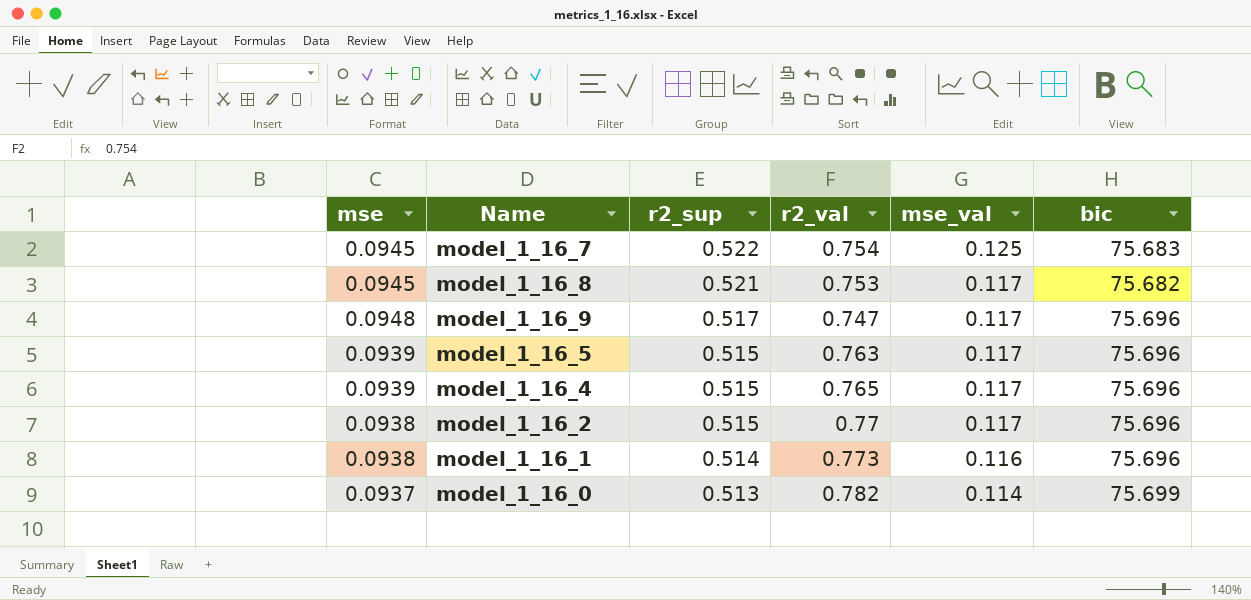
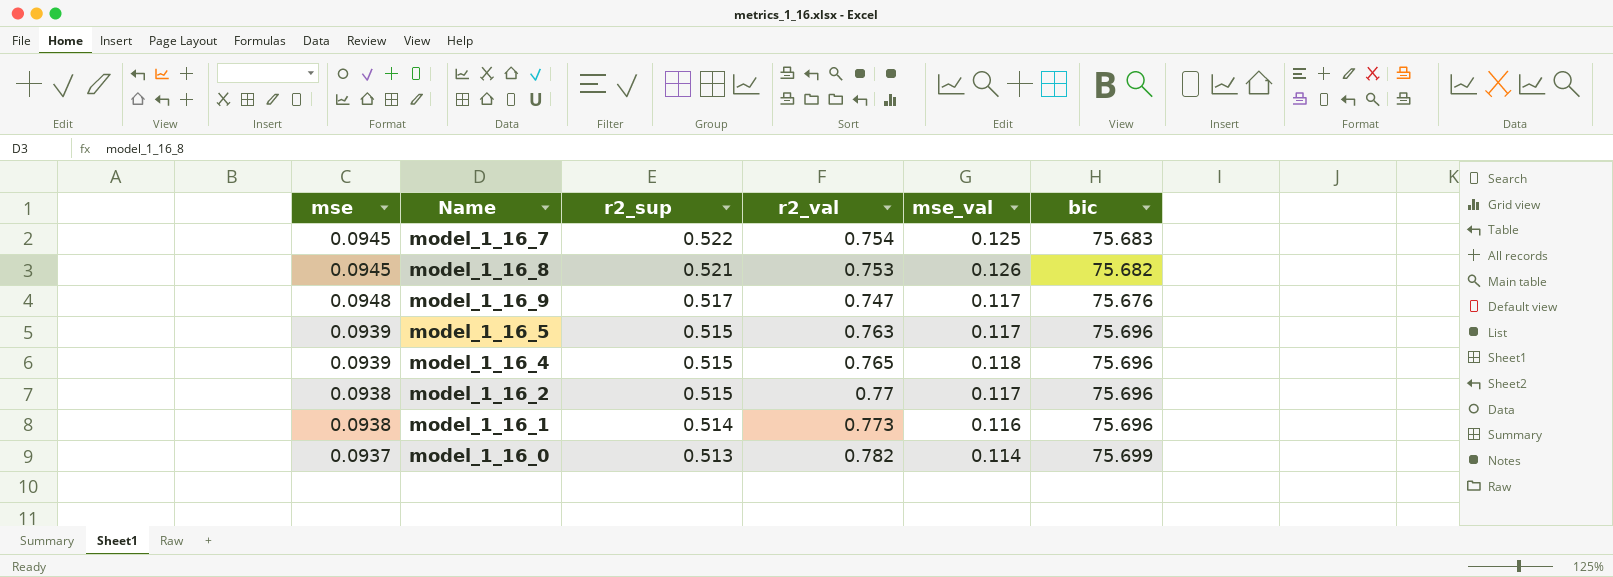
model_1_16_8 | mse_val: 0.117 -> 0.126
model_1_16_9 | bic: 75.696 -> 75.676
model_1_16_4 | mse_val: 0.117 -> 0.118

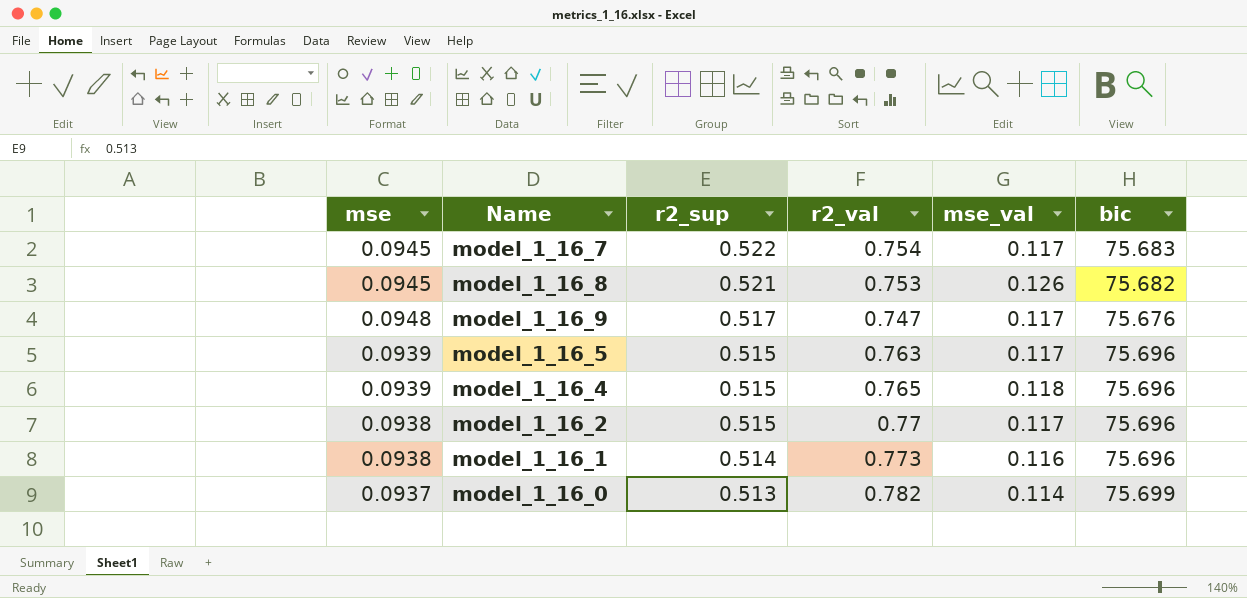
model_1_16_7 | mse_val: 0.125 -> 0.117

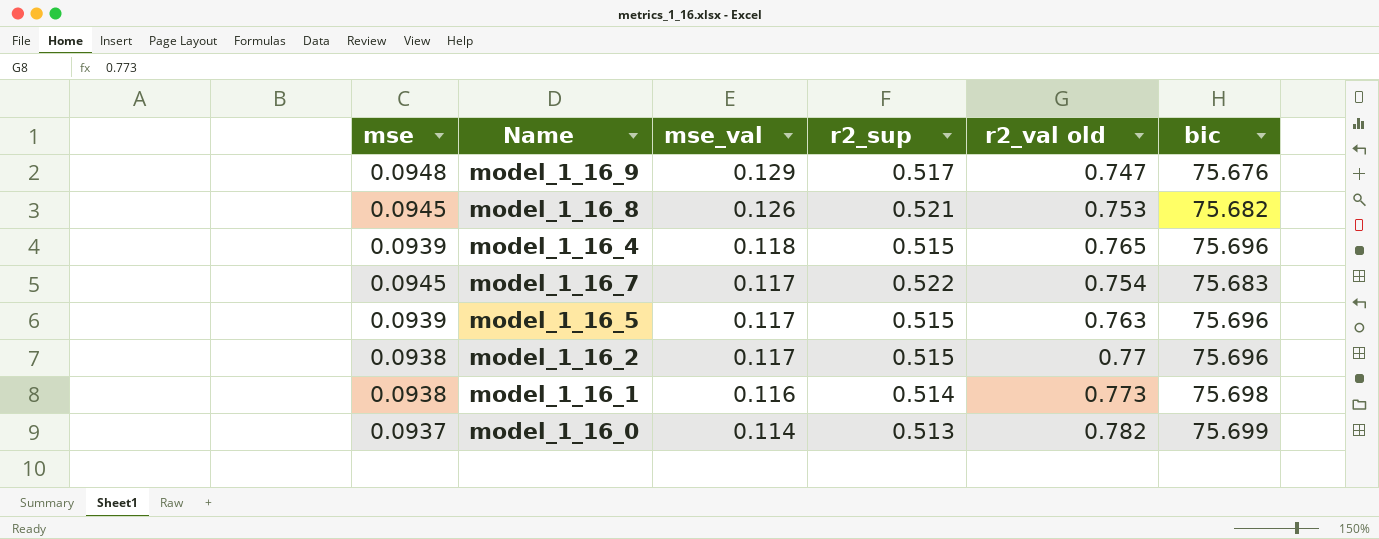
row order: r2_sup descending -> mse_val descending
column mse_val | position: 5 -> 3
column name: r2_val -> r2_val old
model_1_16_9 | mse_val: 0.117 -> 0.129
model_1_16_1 | bic: 75.696 -> 75.698

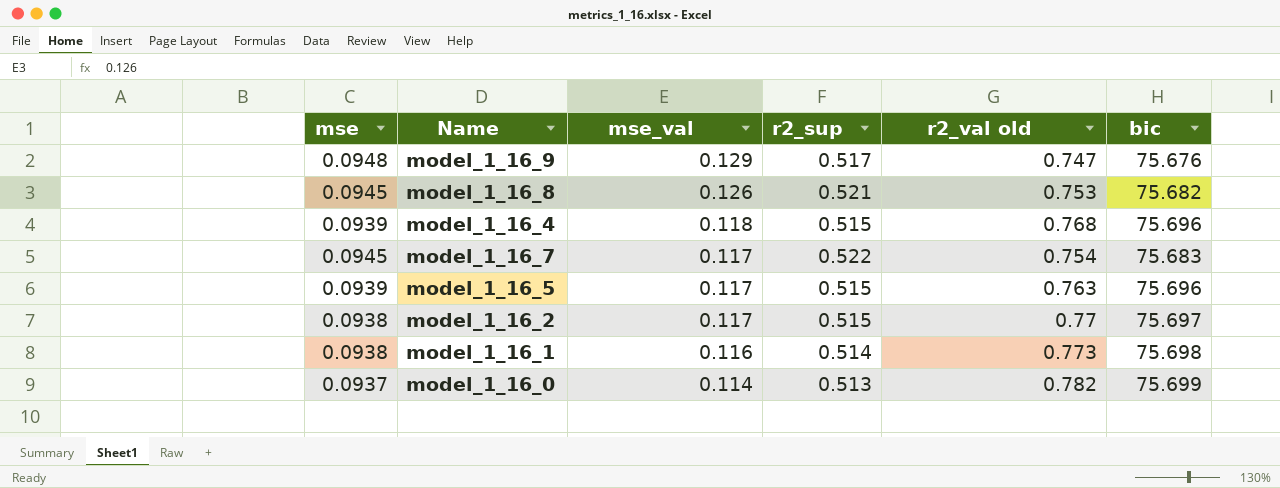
model_1_16_4 | r2_val old: 0.765 -> 0.768
model_1_16_2 | bic: 75.696 -> 75.697

